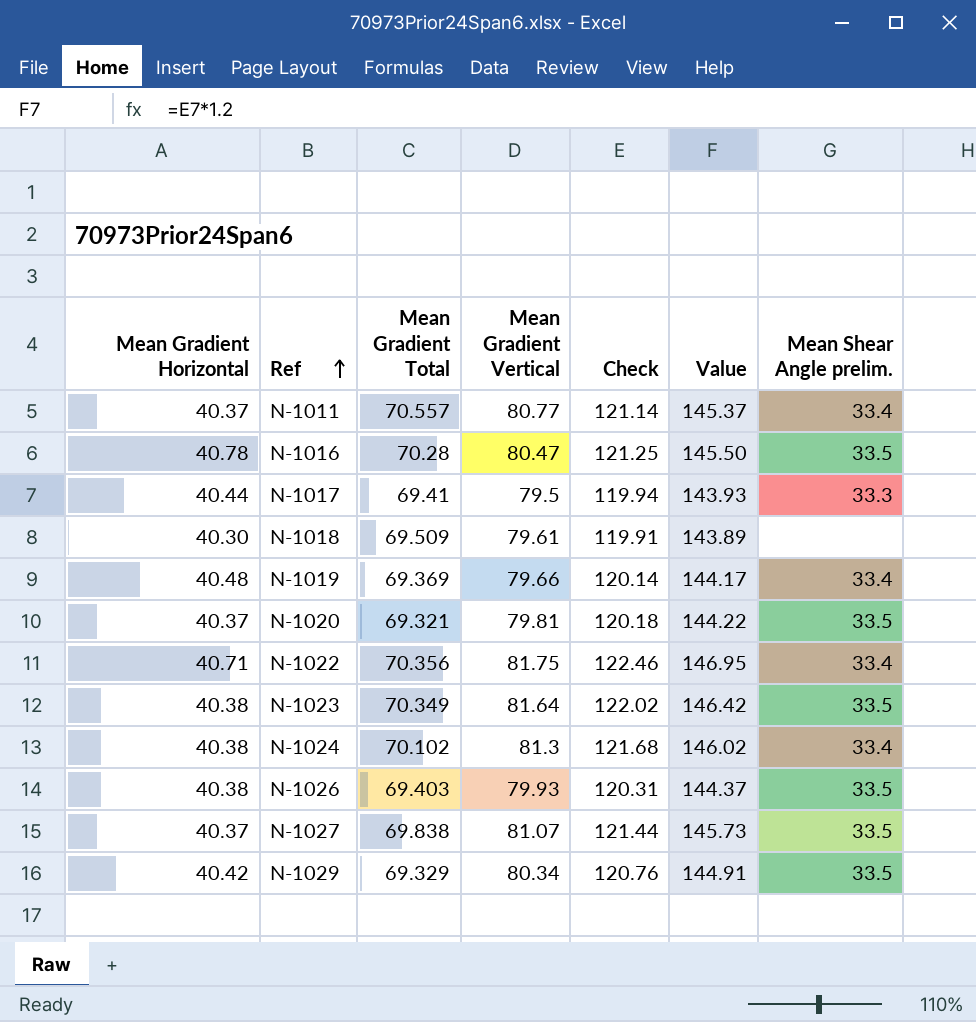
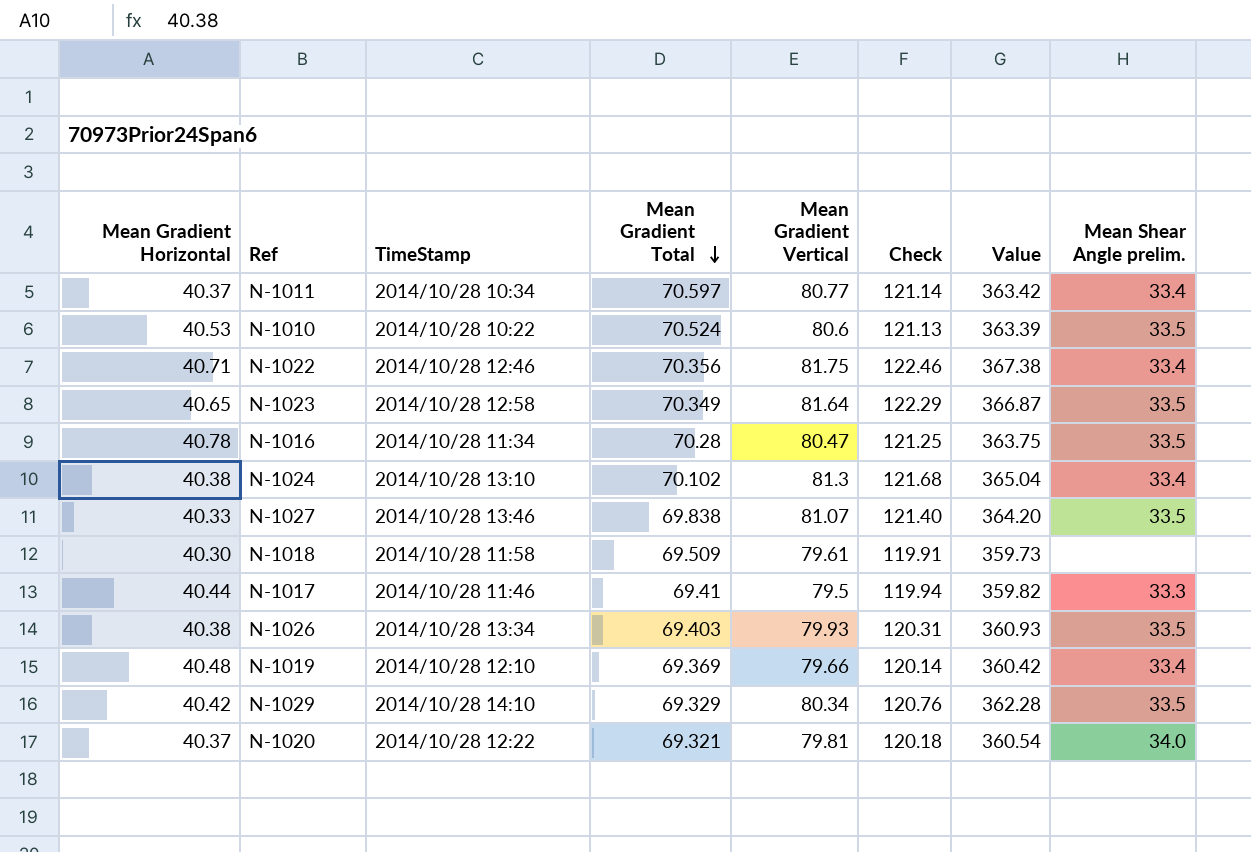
row order: Ref ascending -> Mean Gradient Total descending
column TimeStamp | position: none -> 3
column Value | formula: [Check] * 1.2 -> [Check] * 3
N-1011 | Mean Gradient Total: 70.557 -> 70.597
row N-1010: none -> 40.53 | 2014/10/28 10:22 | 70.524 | 80.6 | 121.13 | 363.39 | 33.5
N-1023 | Mean Gradient Horizontal: 40.38 -> 40.65
N-1023 | Check: 122.02 -> 122.29
N-1027 | Mean Gradient Horizontal: 40.37 -> 40.33
N-1027 | Check: 121.44 -> 121.40
N-1020 | Mean Shear Angle prelim.: 33.5 -> 34.0

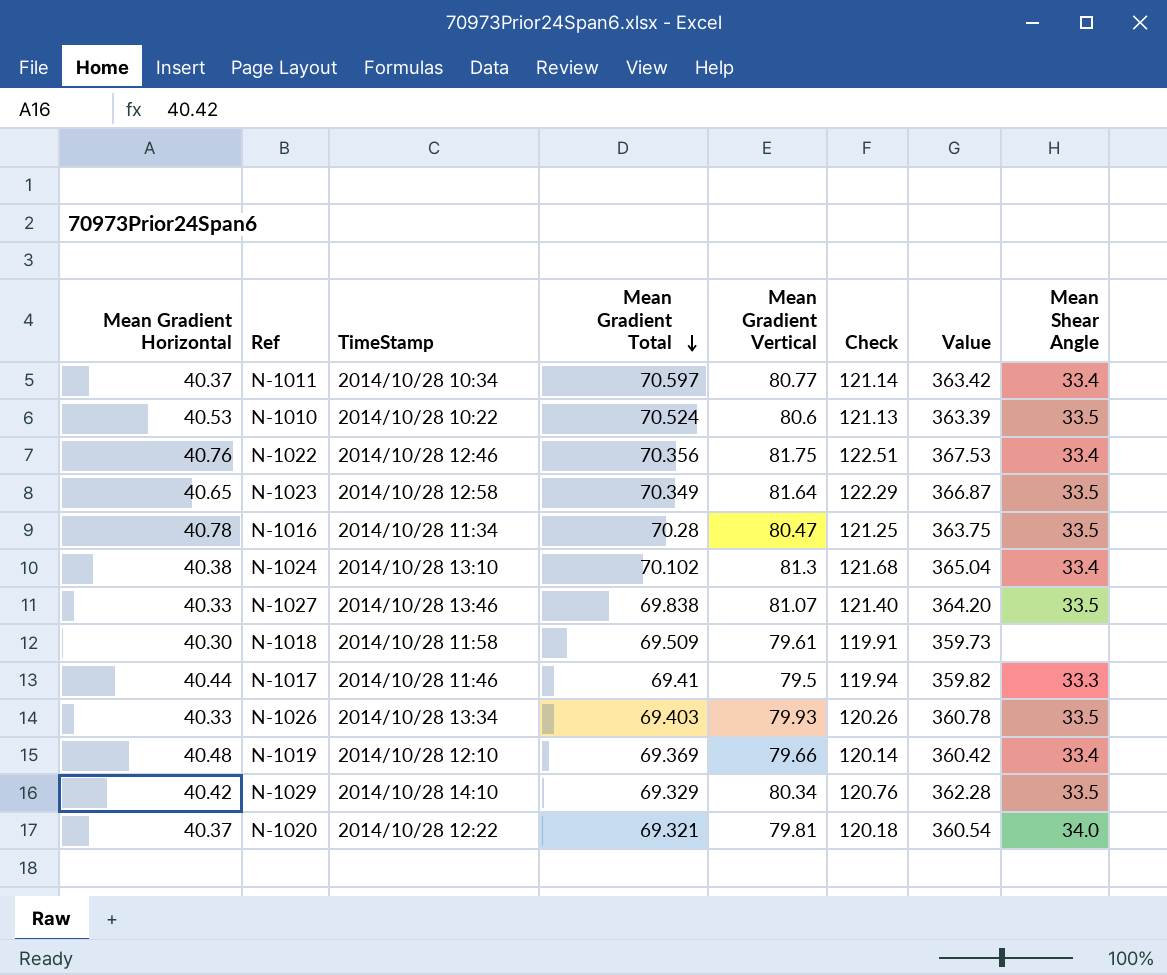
column name: Mean Shear Angle prelim. -> Mean Shear Angle
N-1022 | Mean Gradient Horizontal: 40.71 -> 40.76
N-1022 | Check: 122.46 -> 122.51
N-1022 | Value: 367.38 -> 367.53
N-1026 | Mean Gradient Horizontal: 40.38 -> 40.33
N-1026 | Check: 120.31 -> 120.26
N-1026 | Value: 360.93 -> 360.78

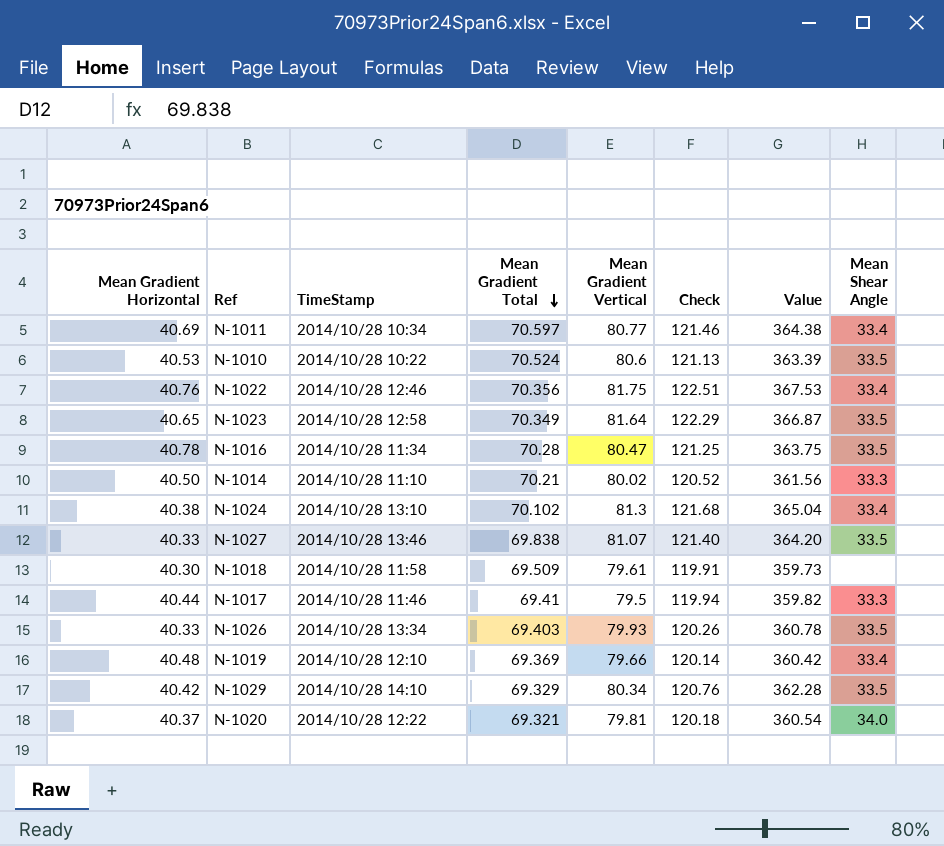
N-1011 | Mean Gradient Horizontal: 40.37 -> 40.69
N-1011 | Check: 121.14 -> 121.46
N-1011 | Value: 363.42 -> 364.38
row N-1014: none -> 40.50 | 2014/10/28 11:10 | 70.21 | 80.02 | 120.52 | 361.56 | 33.3

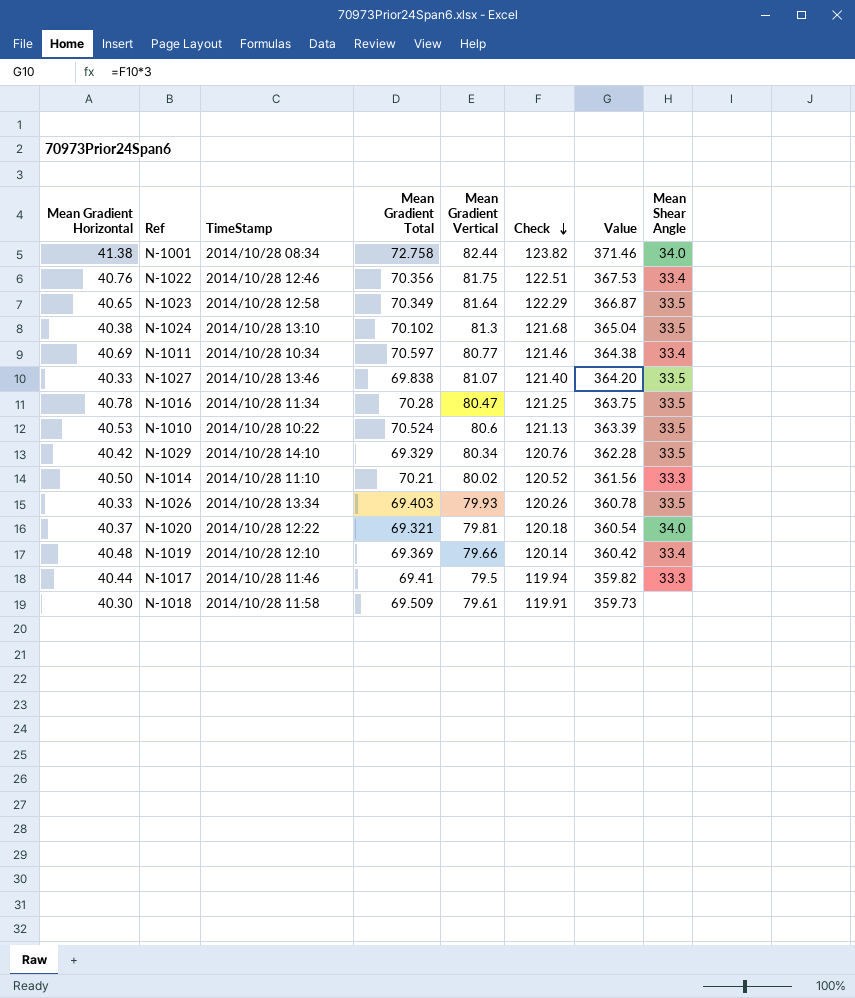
row order: Mean Gradient Total descending -> Check descending
row N-1001: none -> 41.38 | 2014/10/28 08:34 | 72.758 | 82.44 | 123.82 | 371.46 | 34.0
N-1024 | Mean Shear Angle: 33.4 -> 33.5

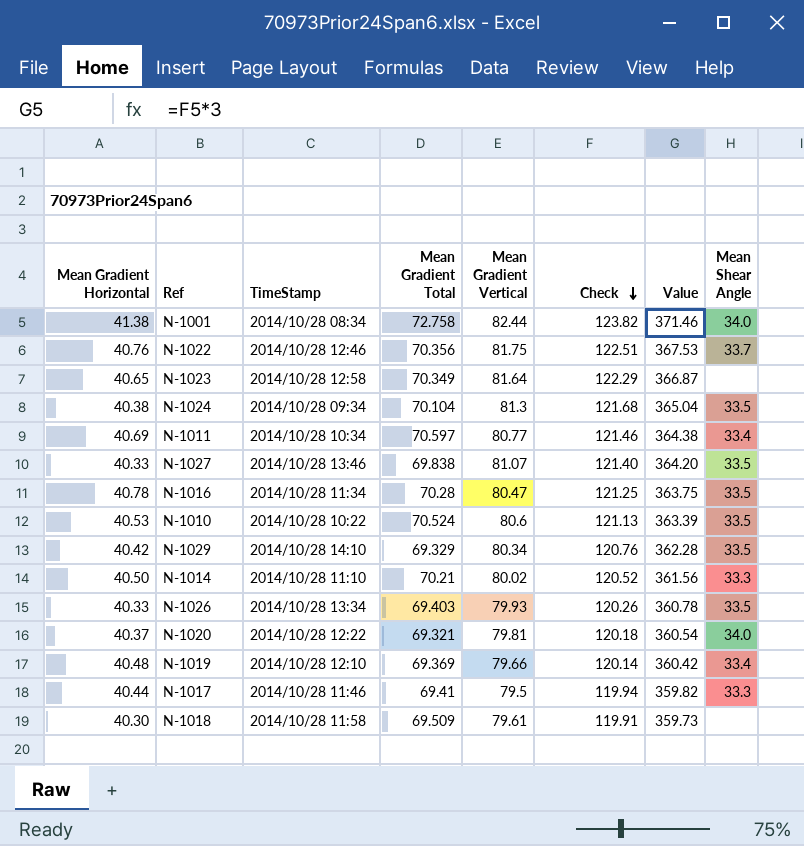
N-1022 | Mean Shear Angle: 33.4 -> 33.7
N-1023 | Mean Shear Angle: 33.5 -> none
N-1024 | TimeStamp: 2014/10/28 13:10 -> 2014/10/28 09:34
N-1024 | Mean Gradient Total: 70.102 -> 70.104

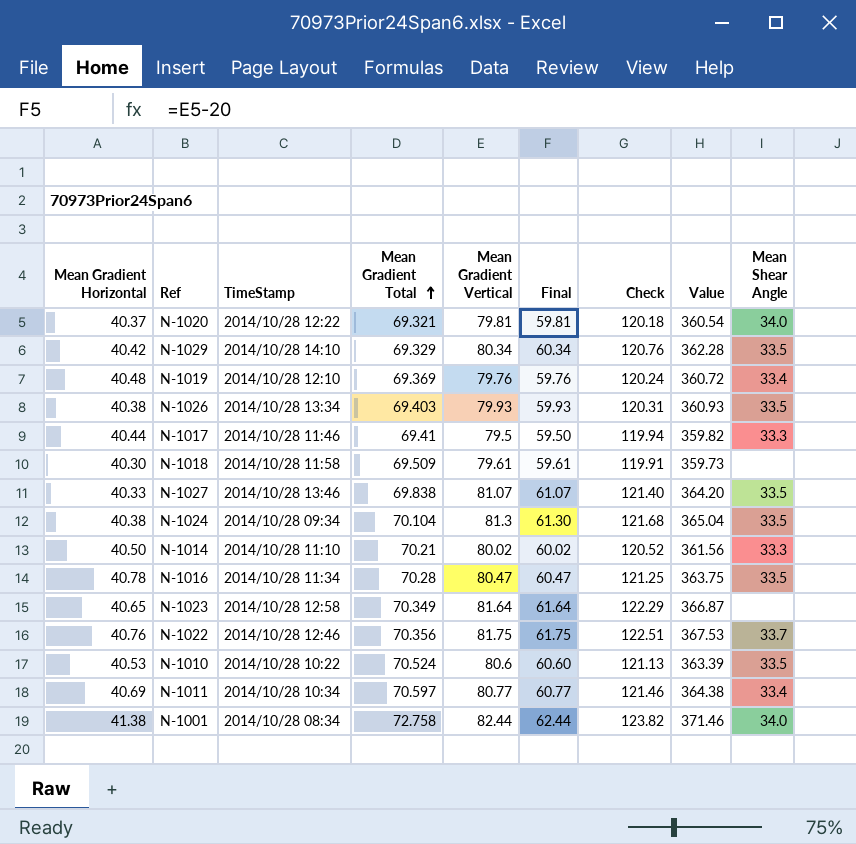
row order: Check descending -> Mean Gradient Total ascending
column Final | formula: none -> [Mean Gradient Vertical] - 20
N-1019 | Mean Gradient Vertical: 79.66 -> 79.76
N-1019 | Check: 120.14 -> 120.24
N-1019 | Value: 360.42 -> 360.72
N-1026 | Mean Gradient Horizontal: 40.33 -> 40.38
N-1026 | Check: 120.26 -> 120.31
N-1026 | Value: 360.78 -> 360.93

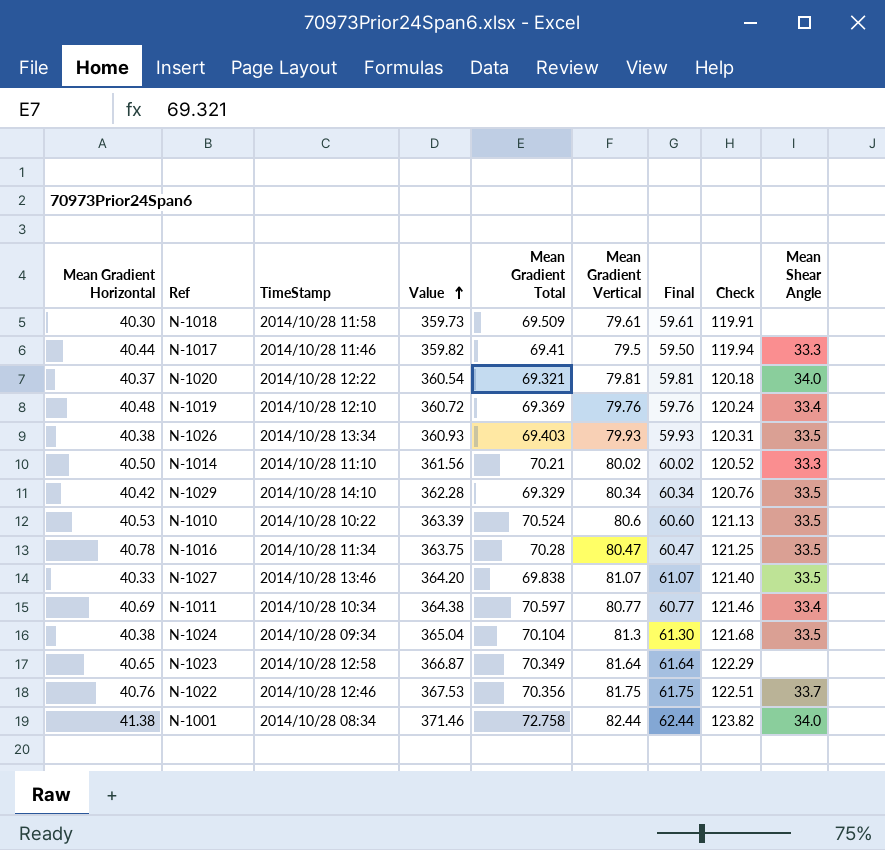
row order: Mean Gradient Total ascending -> Value ascending
column Value | position: 8 -> 4

